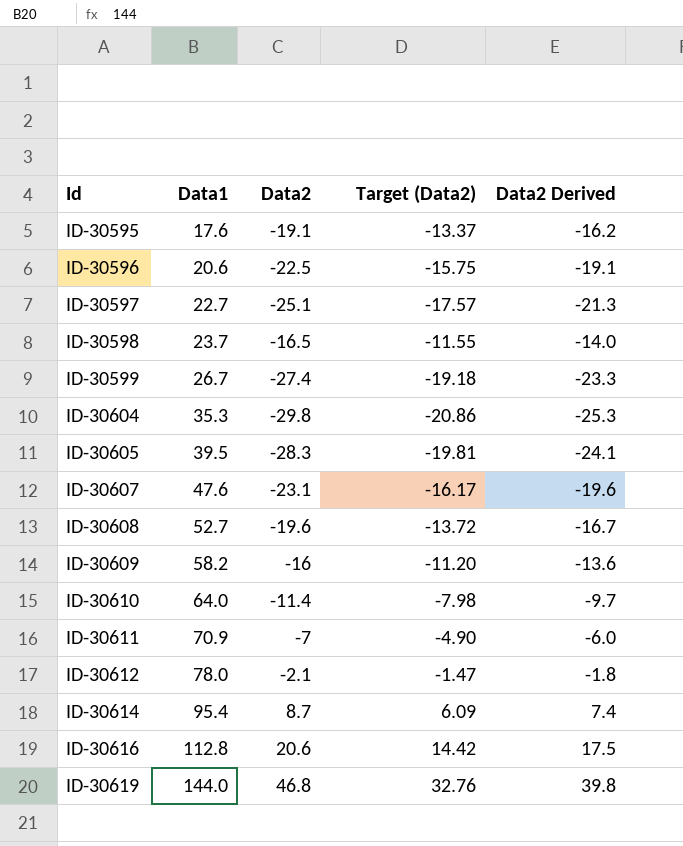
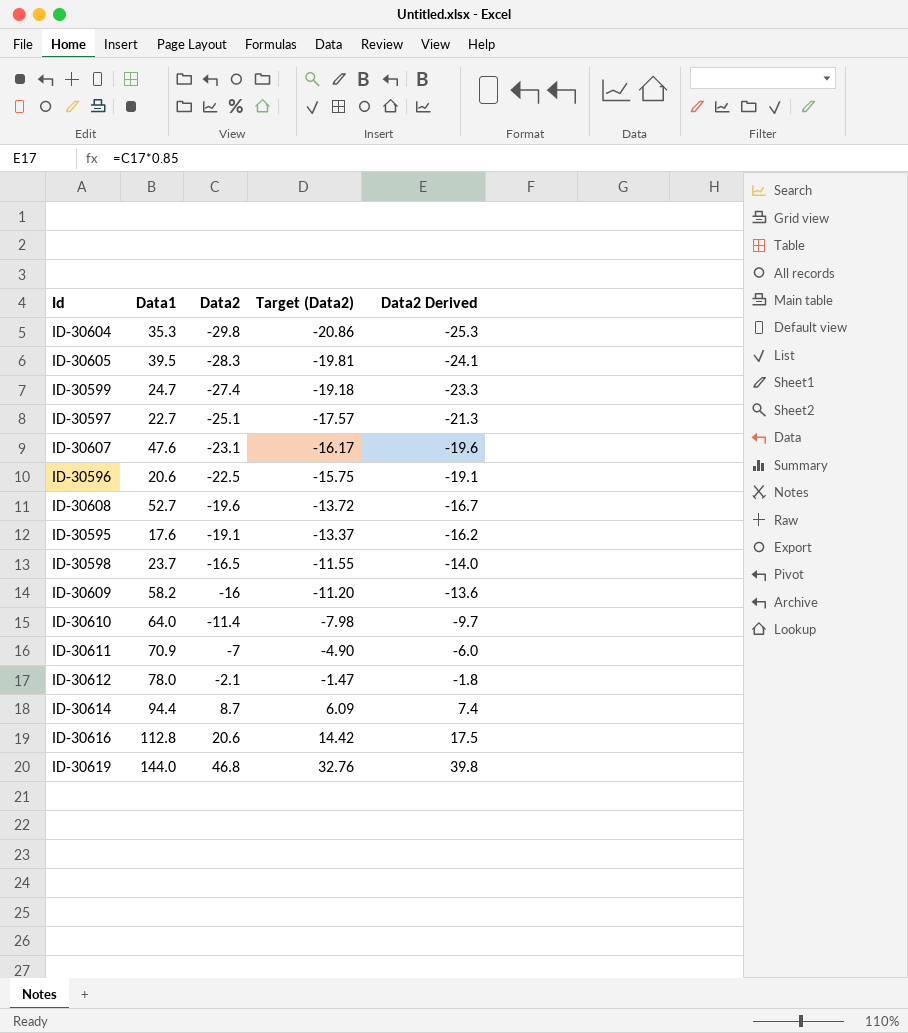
row order: Id ascending -> Data2 ascending
ID-30599 | Data1: 26.7 -> 24.7
ID-30614 | Data1: 95.4 -> 94.4

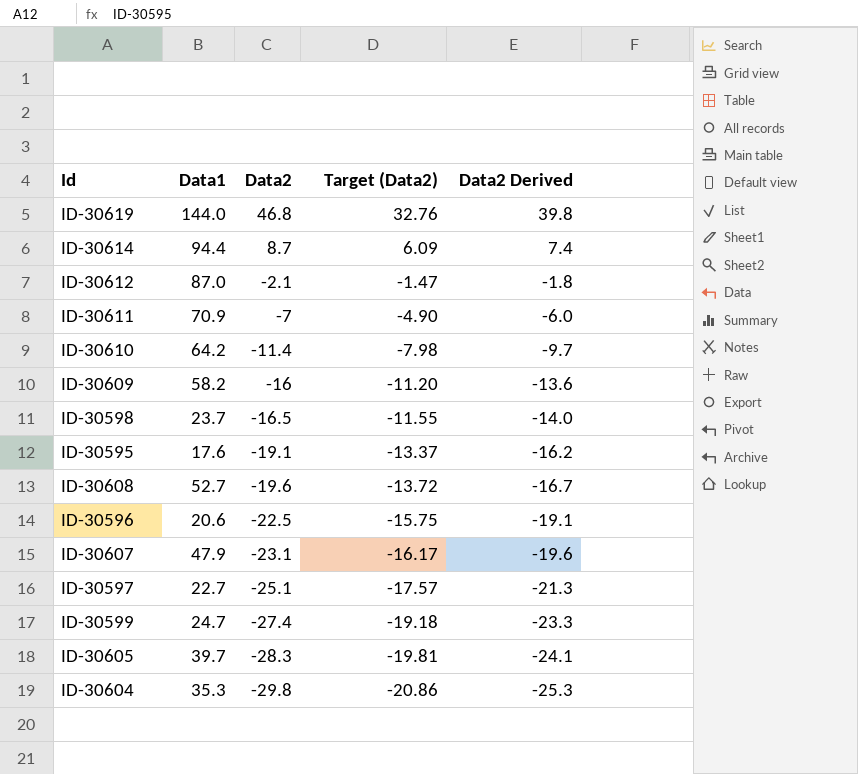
row order: Data2 ascending -> Data2 descending
row ID-30616: 112.8 | 20.6 | 14.42 | 17.5 -> none
ID-30612 | Data1: 78.0 -> 87.0
ID-30610 | Data1: 64.0 -> 64.2
ID-30607 | Data1: 47.6 -> 47.9
ID-30605 | Data1: 39.5 -> 39.7

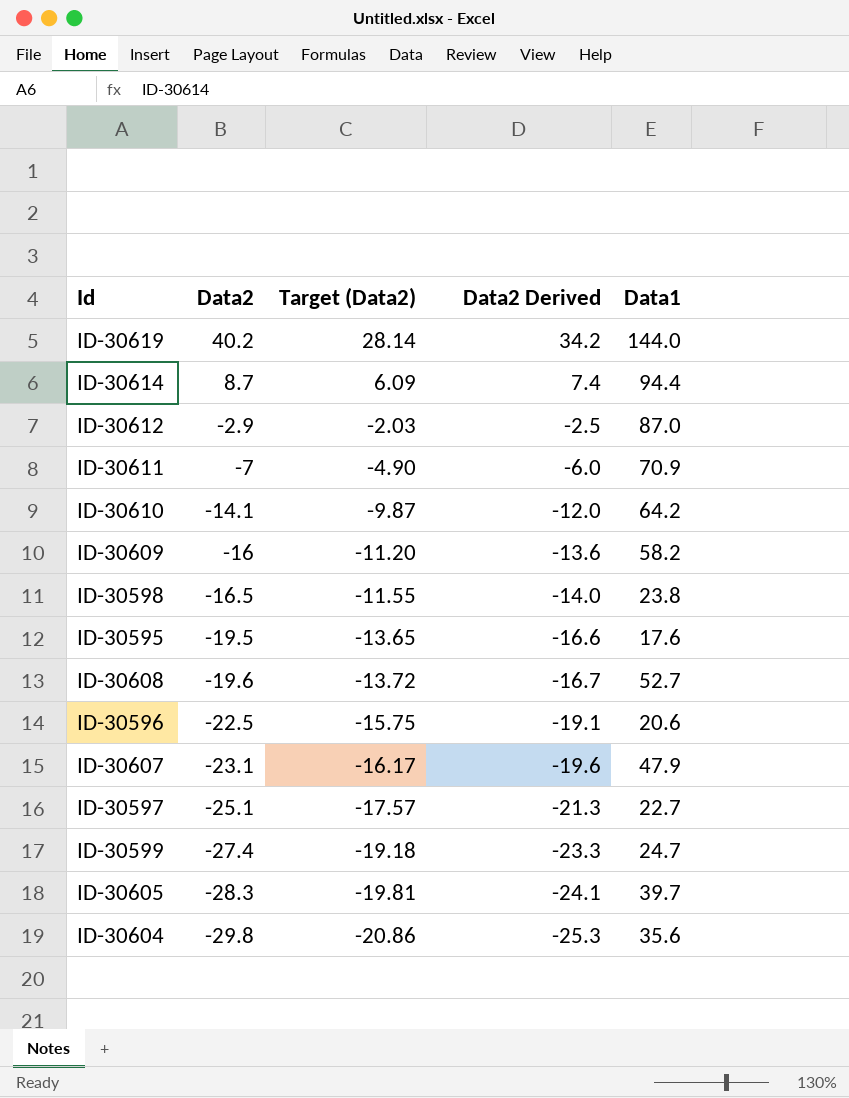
column Data1 | position: 2 -> 5
ID-30619 | Data2: 46.8 -> 40.2
ID-30619 | Target (Data2): 32.76 -> 28.14
ID-30619 | Data2 Derived: 39.8 -> 34.2
ID-30612 | Data2: -2.1 -> -2.9
ID-30612 | Target (Data2): -1.47 -> -2.03
ID-30612 | Data2 Derived: -1.8 -> -2.5
ID-30610 | Data2: -11.4 -> -14.1
ID-30610 | Target (Data2): -7.98 -> -9.87
ID-30610 | Data2 Derived: -9.7 -> -12.0
ID-30598 | Data1: 23.7 -> 23.8
ID-30595 | Data2: -19.1 -> -19.5
ID-30595 | Target (Data2): -13.37 -> -13.65
ID-30595 | Data2 Derived: -16.2 -> -16.6
ID-30604 | Data1: 35.3 -> 35.6

